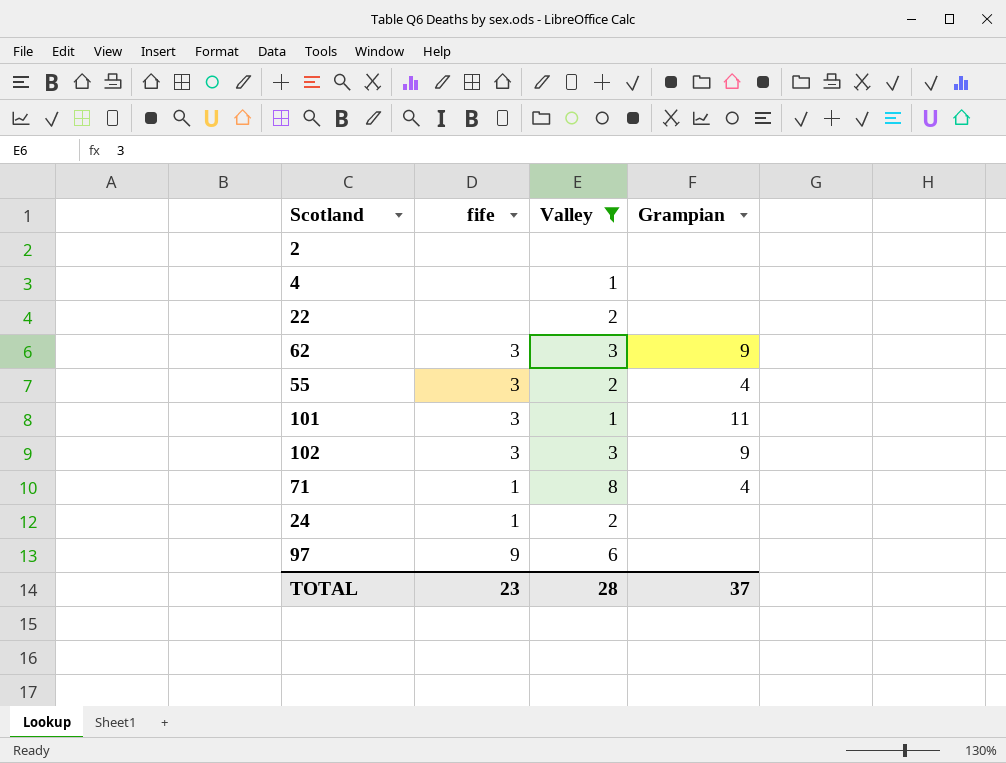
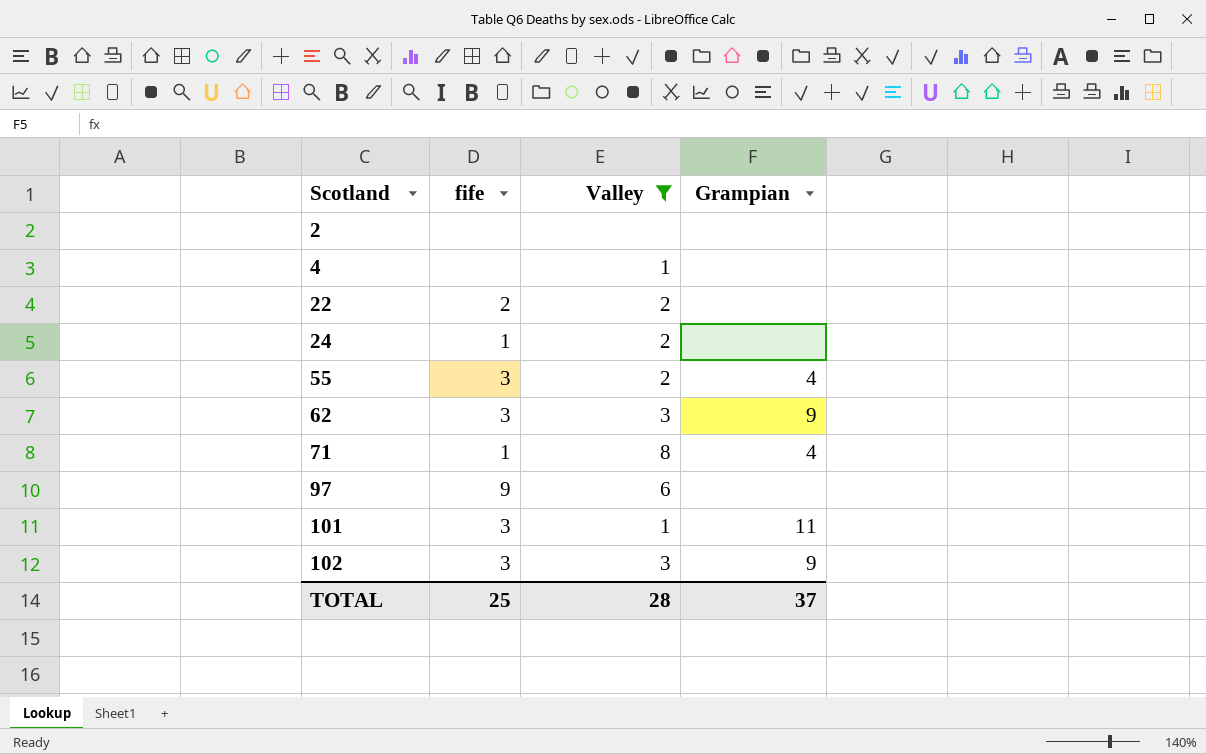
row order: none -> Scotland ascending
22 | fife: none -> 2
TOTAL | fife: 23 -> 25

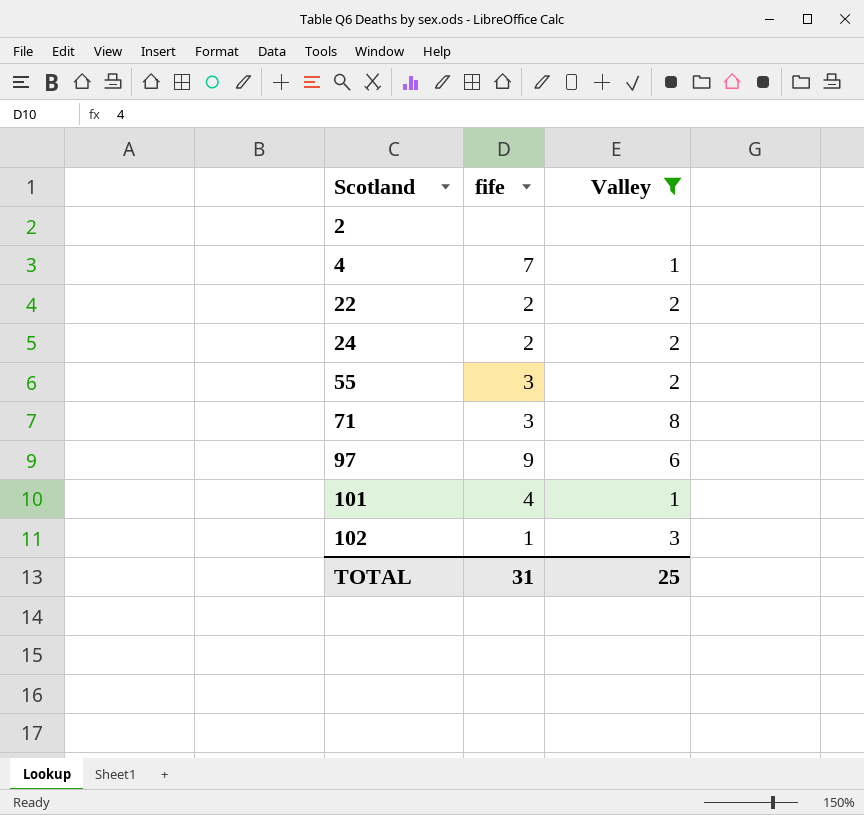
column Grampian | position: 4 -> none
row 62: 3 | 3 | 9 -> none
4 | fife: none -> 7
24 | fife: 1 -> 2
71 | fife: 1 -> 3
101 | fife: 3 -> 4
102 | fife: 3 -> 1
TOTAL | fife: 25 -> 31
TOTAL | Valley: 28 -> 25

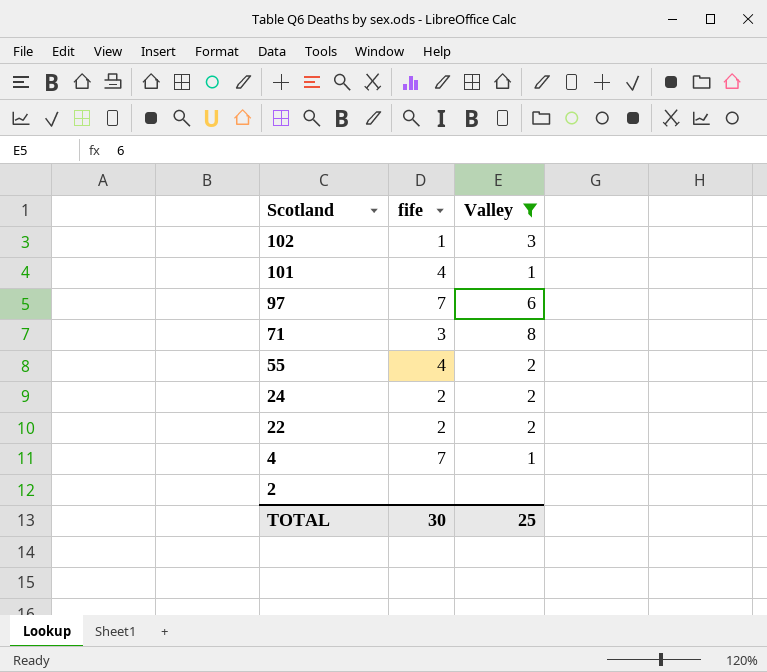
row order: Scotland ascending -> Scotland descending
97 | fife: 9 -> 7
55 | fife: 3 -> 4
TOTAL | fife: 31 -> 30

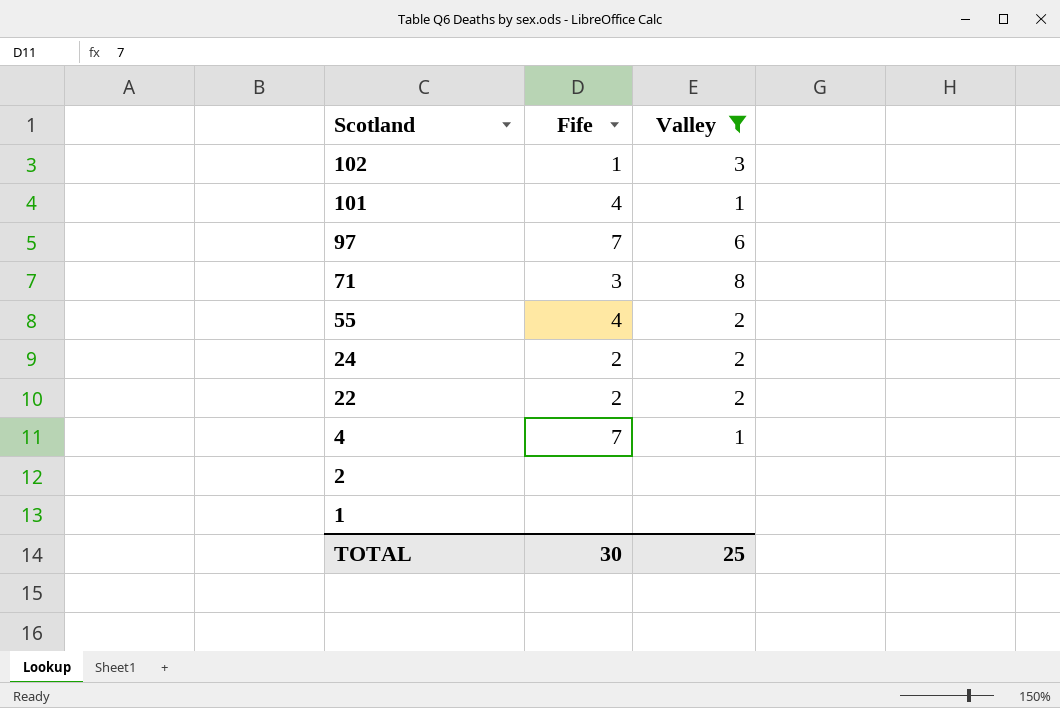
column name: fife -> Fife
row 1: none -> none | none

